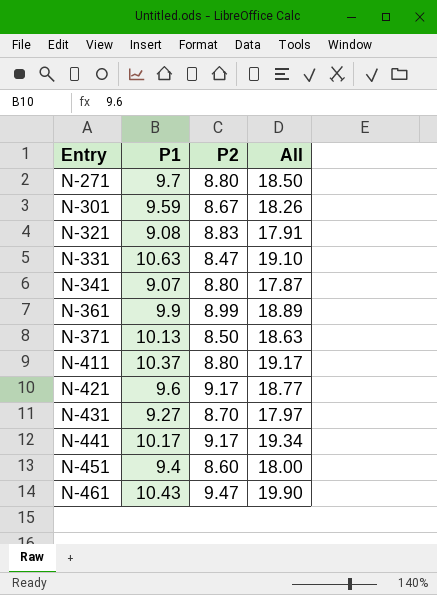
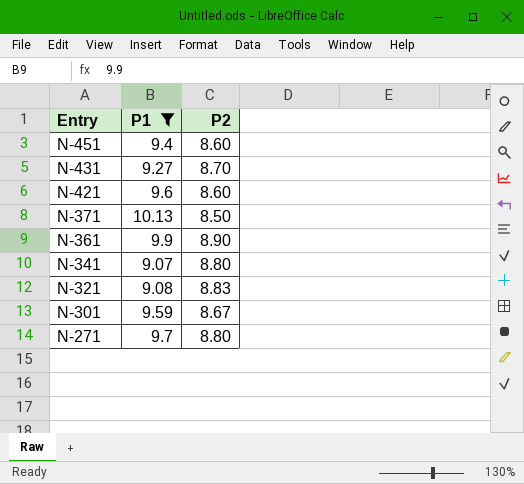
filter: none -> P1 <= 10.13
row order: Entry ascending -> Entry descending
column All | formula: [P1] + [P2] -> none
N-421 | P2: 9.17 -> 8.60
N-361 | P2: 8.99 -> 8.90

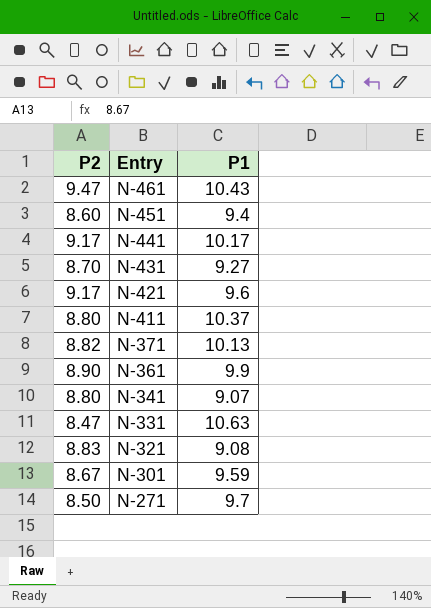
filter: P1 <= 10.13 -> none
column P2 | position: 3 -> 1
N-421 | P2: 8.60 -> 9.17
N-371 | P2: 8.50 -> 8.82
N-271 | P2: 8.80 -> 8.50

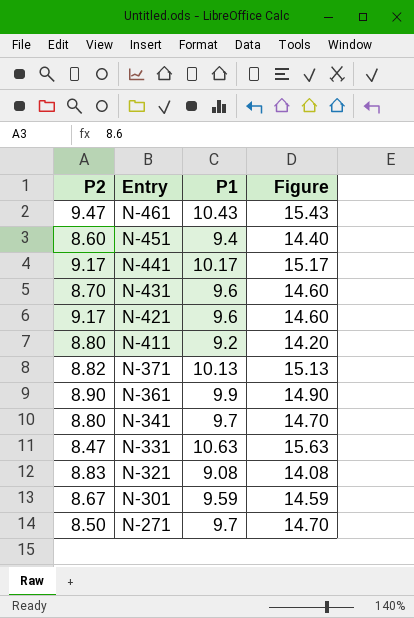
column Figure | formula: none -> [P1] + 5
N-431 | P1: 9.27 -> 9.6
N-411 | P1: 10.37 -> 9.2
N-341 | P1: 9.07 -> 9.7

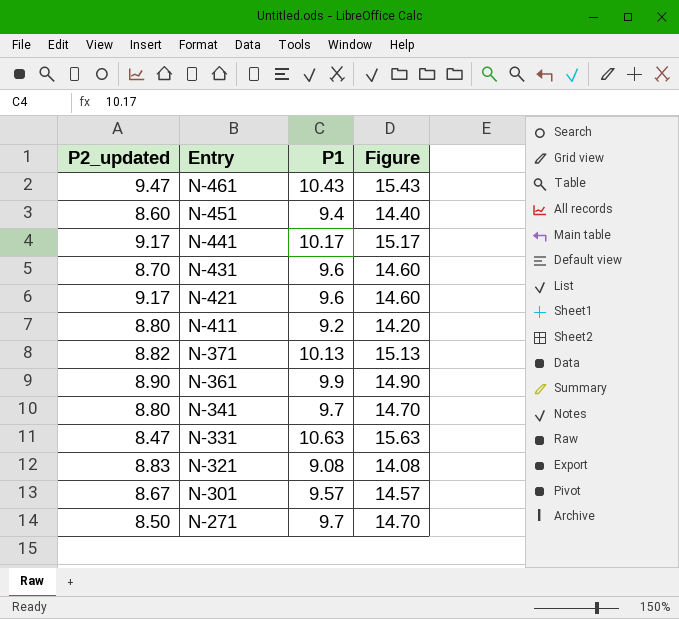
column name: P2 -> P2_updated
N-301 | P1: 9.59 -> 9.57
N-301 | Figure: 14.59 -> 14.57

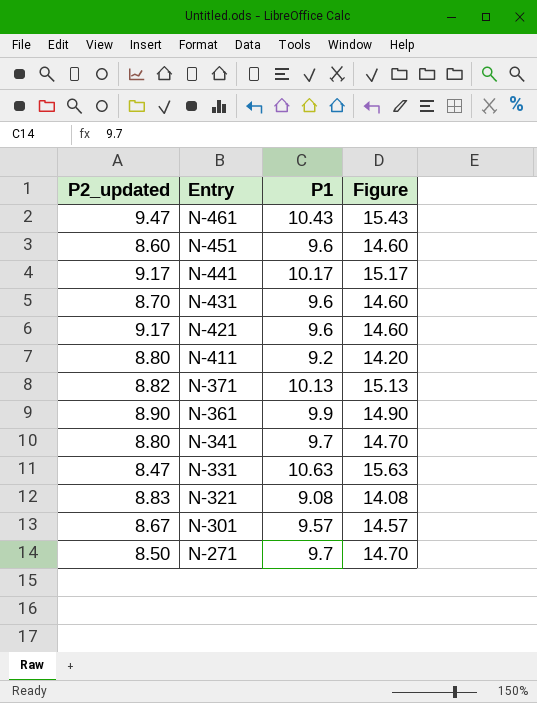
N-451 | P1: 9.4 -> 9.6
N-451 | Figure: 14.40 -> 14.60

